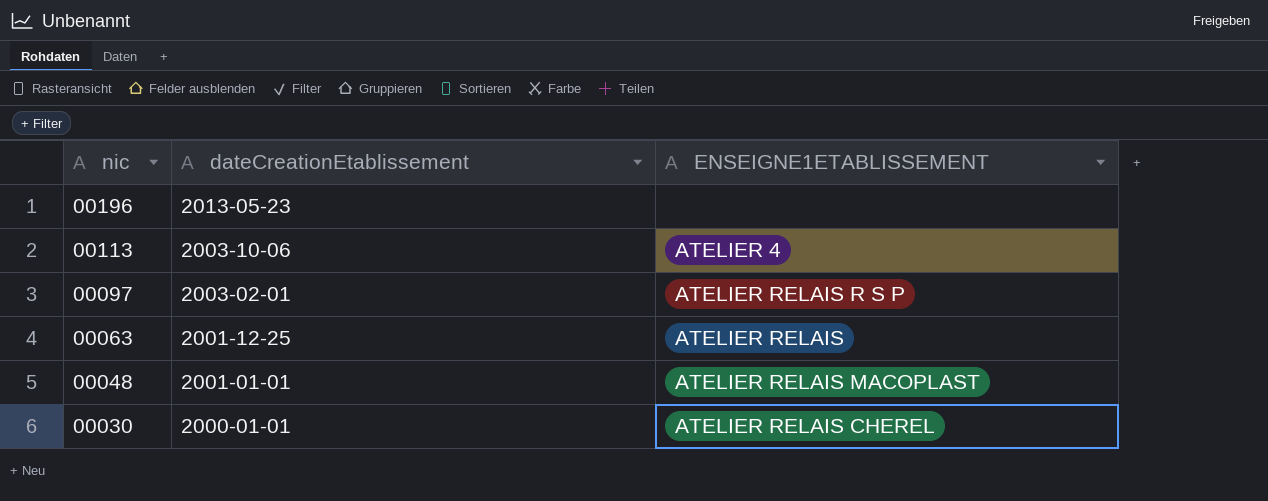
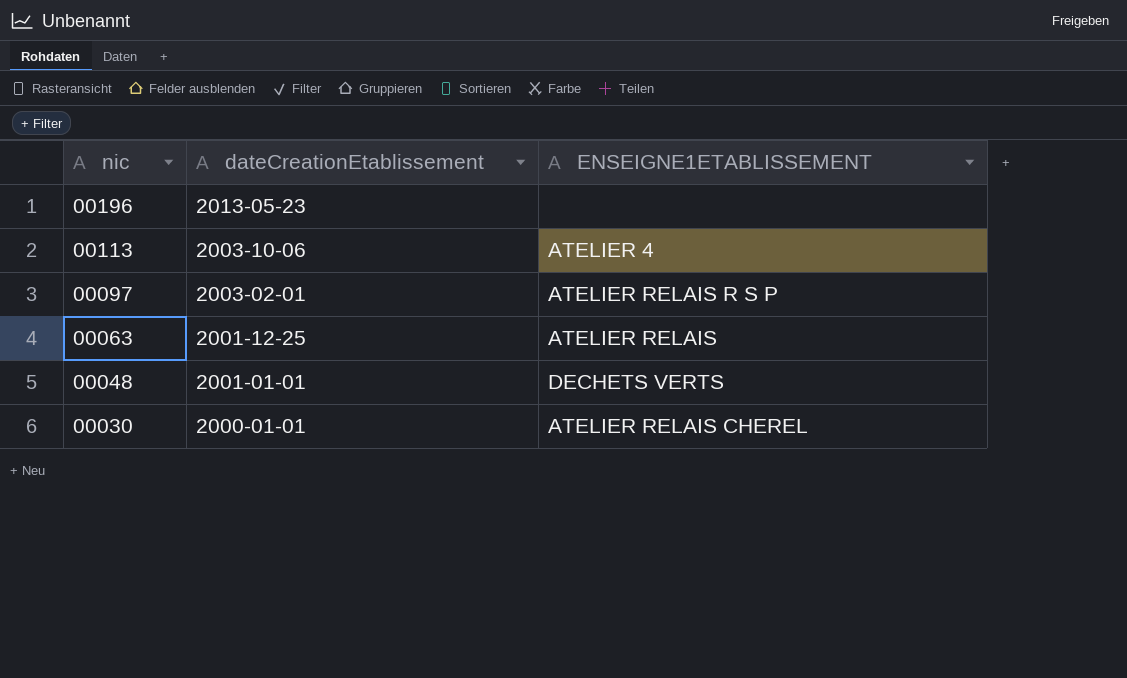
00048 | ENSEIGNE1ETABLISSEMENT: ATELIER RELAIS MACOPLAST -> DECHETS VERTS

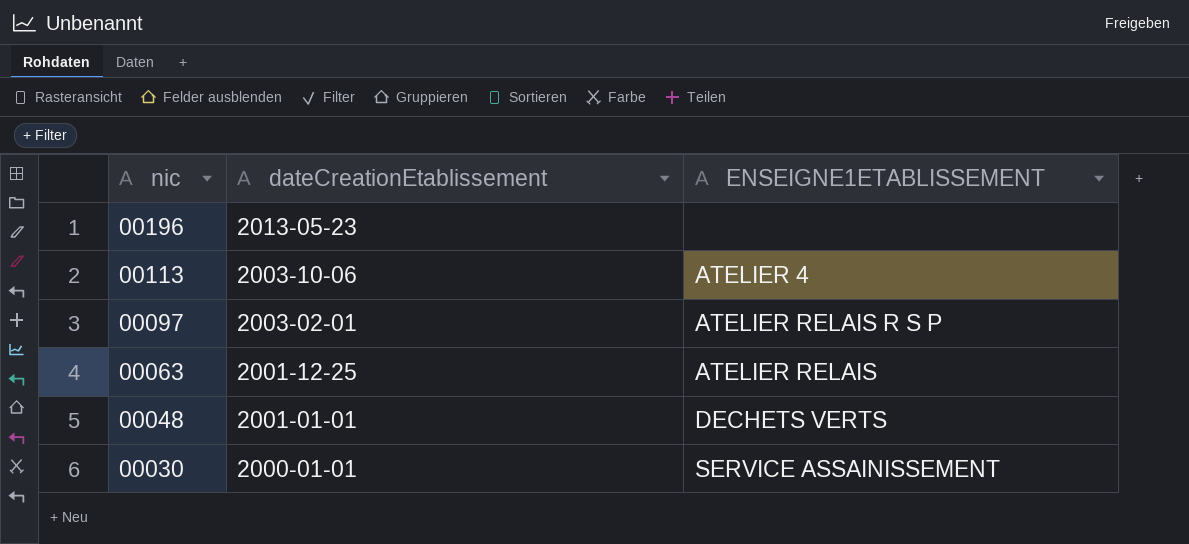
00030 | ENSEIGNE1ETABLISSEMENT: ATELIER RELAIS CHEREL -> SERVICE ASSAINISSEMENT

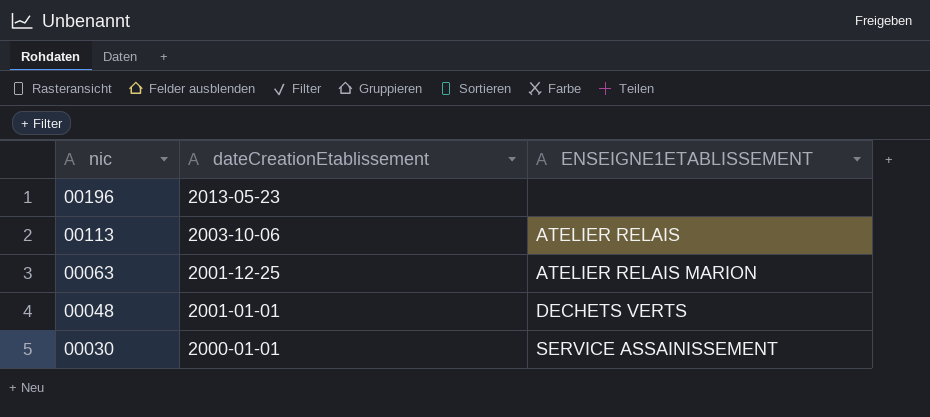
row 00097: 2003-02-01 | ATELIER RELAIS R S P -> none
00113 | ENSEIGNE1ETABLISSEMENT: ATELIER 4 -> ATELIER RELAIS
00063 | ENSEIGNE1ETABLISSEMENT: ATELIER RELAIS -> ATELIER RELAIS MARION

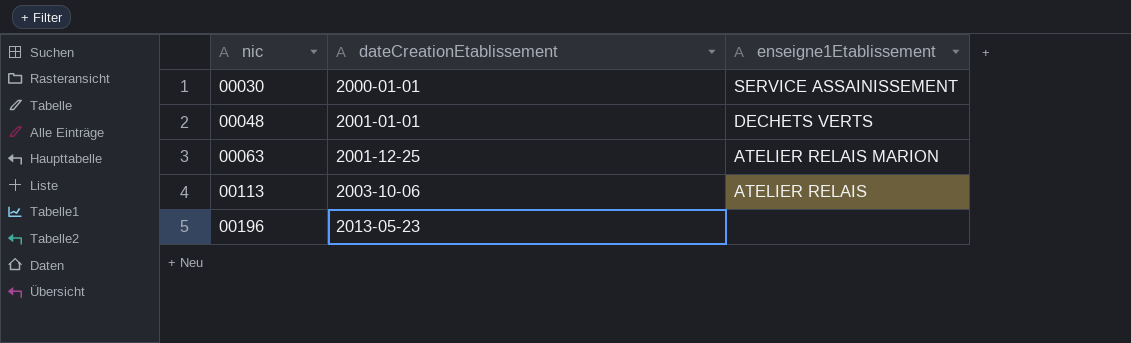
row order: nic descending -> nic ascending
column name: ENSEIGNE1ETABLISSEMENT -> enseigne1Etablissement

